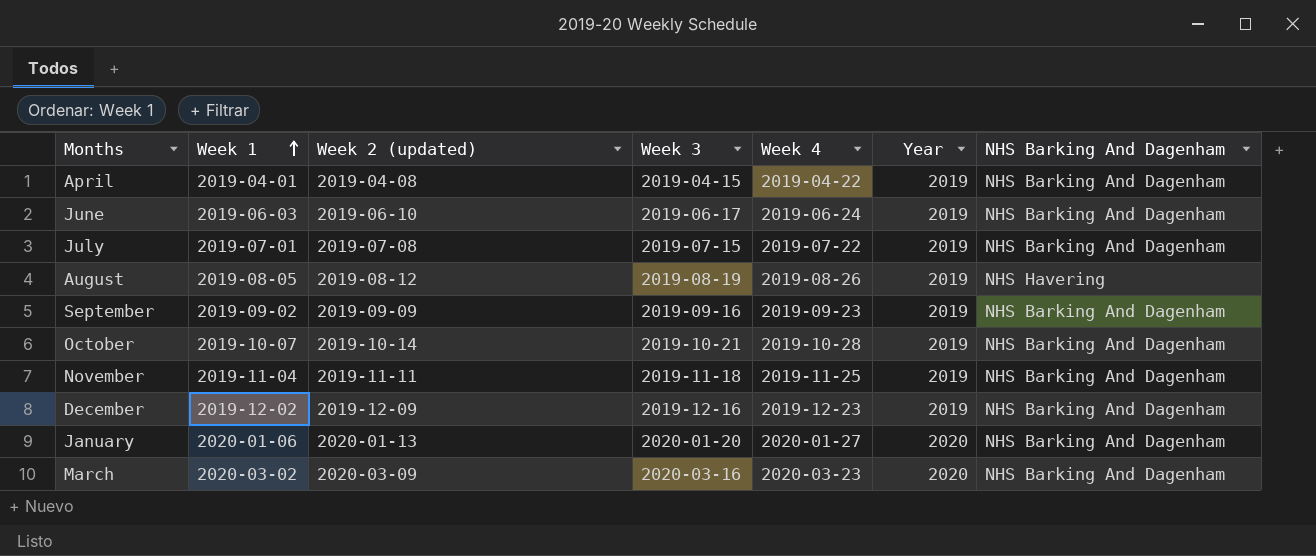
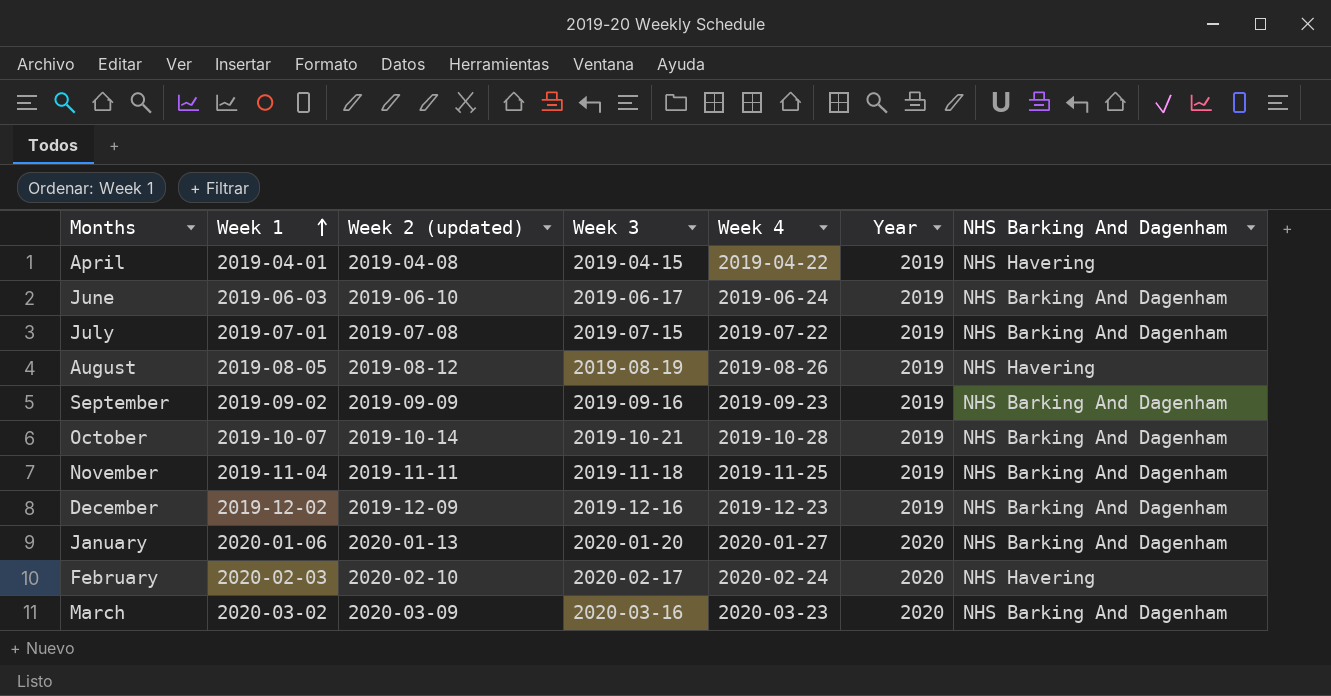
April | NHS Barking And Dagenham: NHS Barking And Dagenham -> NHS Havering
row February: none -> 2020-02-03 | 2020-02-10 | 2020-02-17 | 2020-02-24 | 2020 | NHS Havering

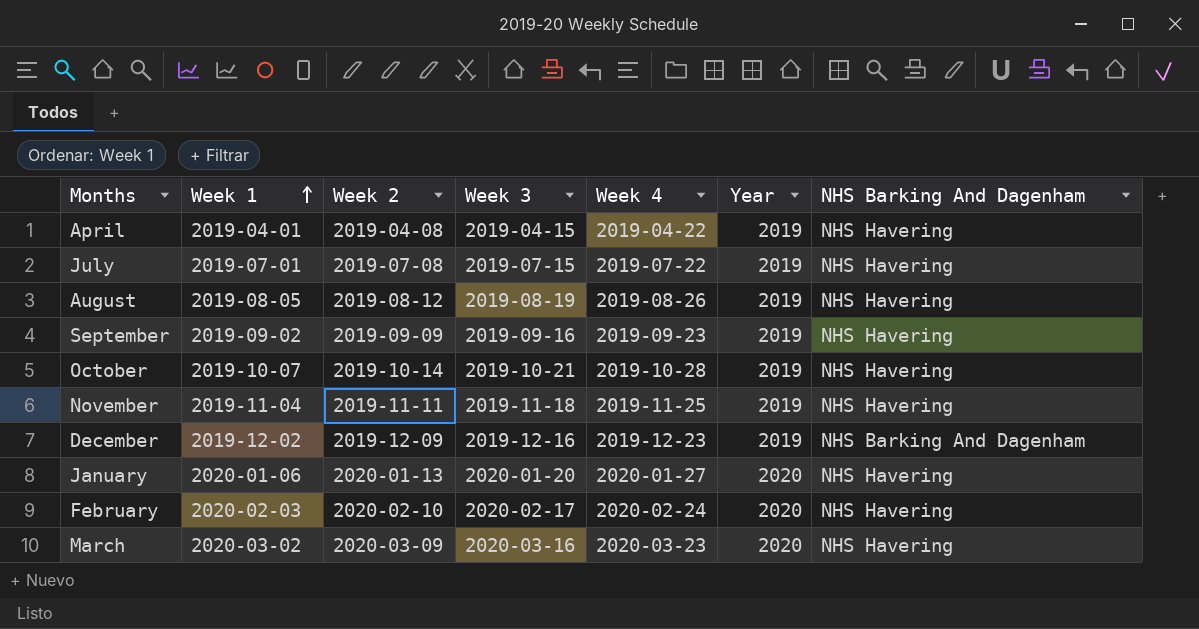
column name: Week 2 (updated) -> Week 2
row June: 2019-06-03 | 2019-06-10 | 2019-06-17 | 2019-06-24 | 2019 | NHS Barking And Dagenham -> none
July | NHS Barking And Dagenham: NHS Barking And Dagenham -> NHS Havering
September | NHS Barking And Dagenham: NHS Barking And Dagenham -> NHS Havering
October | NHS Barking And Dagenham: NHS Barking And Dagenham -> NHS Havering
November | NHS Barking And Dagenham: NHS Barking And Dagenham -> NHS Havering
January | NHS Barking And Dagenham: NHS Barking And Dagenham -> NHS Havering
March | NHS Barking And Dagenham: NHS Barking And Dagenham -> NHS Havering

